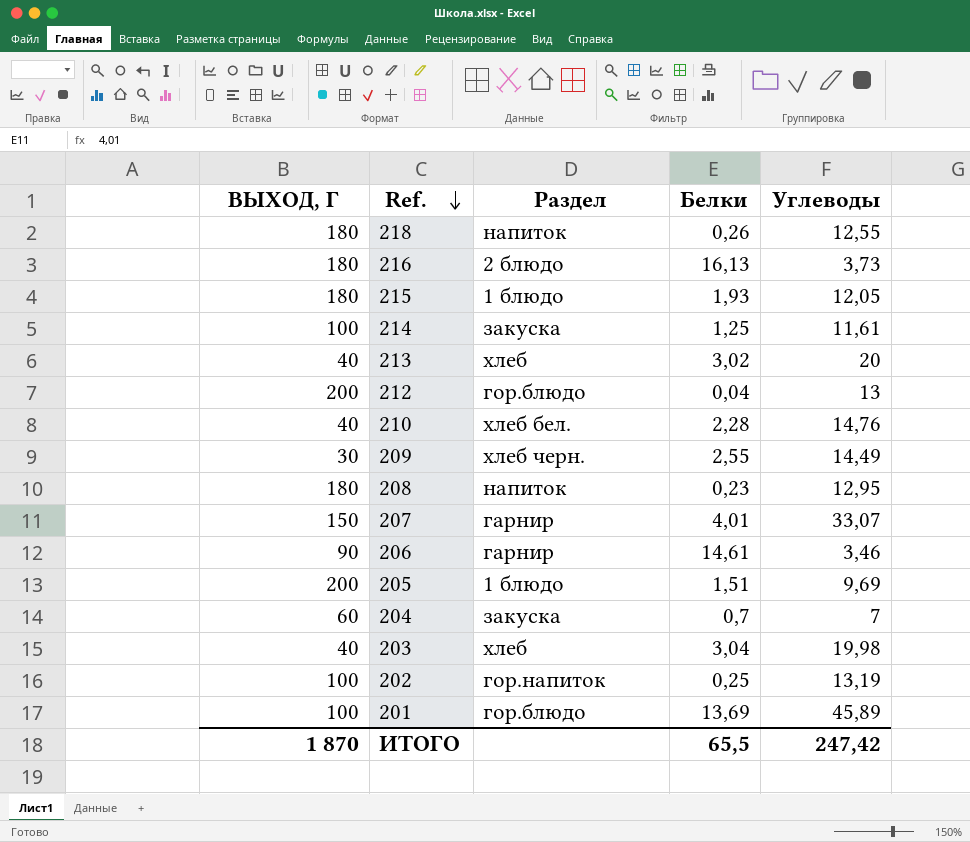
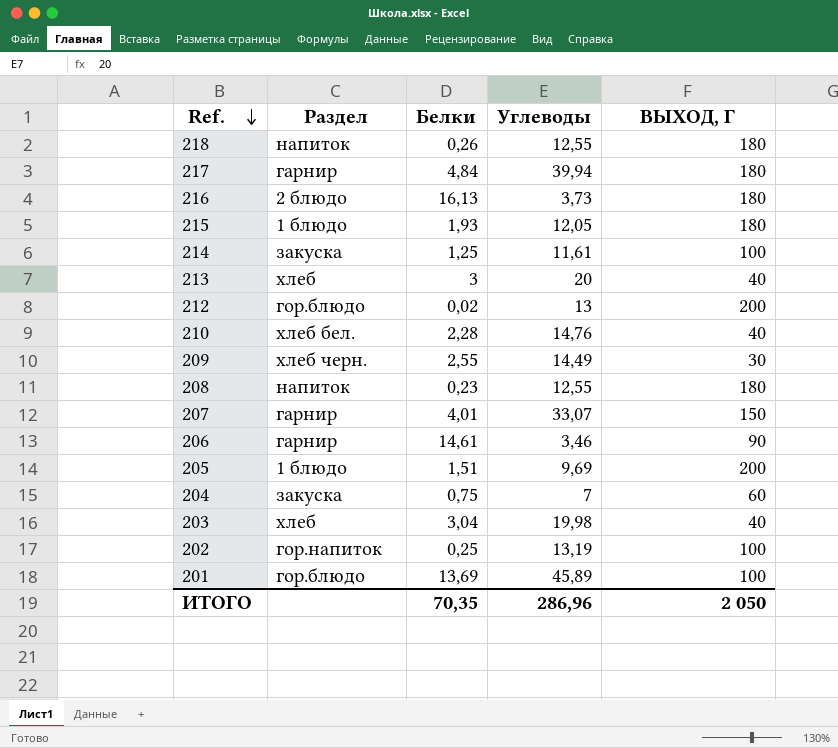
column ВЫХОД, Г | position: 1 -> 5
row 217: none -> гарнир | 4,84 | 39,94 | 180
213 | Белки: 3,02 -> 3
212 | Белки: 0,04 -> 0,02
208 | Углеводы: 12,95 -> 12,55
204 | Белки: 0,7 -> 0,75
ИТОГО | Белки: 65,5 -> 70,35
ИТОГО | Углеводы: 247,42 -> 286,96
ИТОГО | ВЫХОД, Г: 1 870 -> 2 050

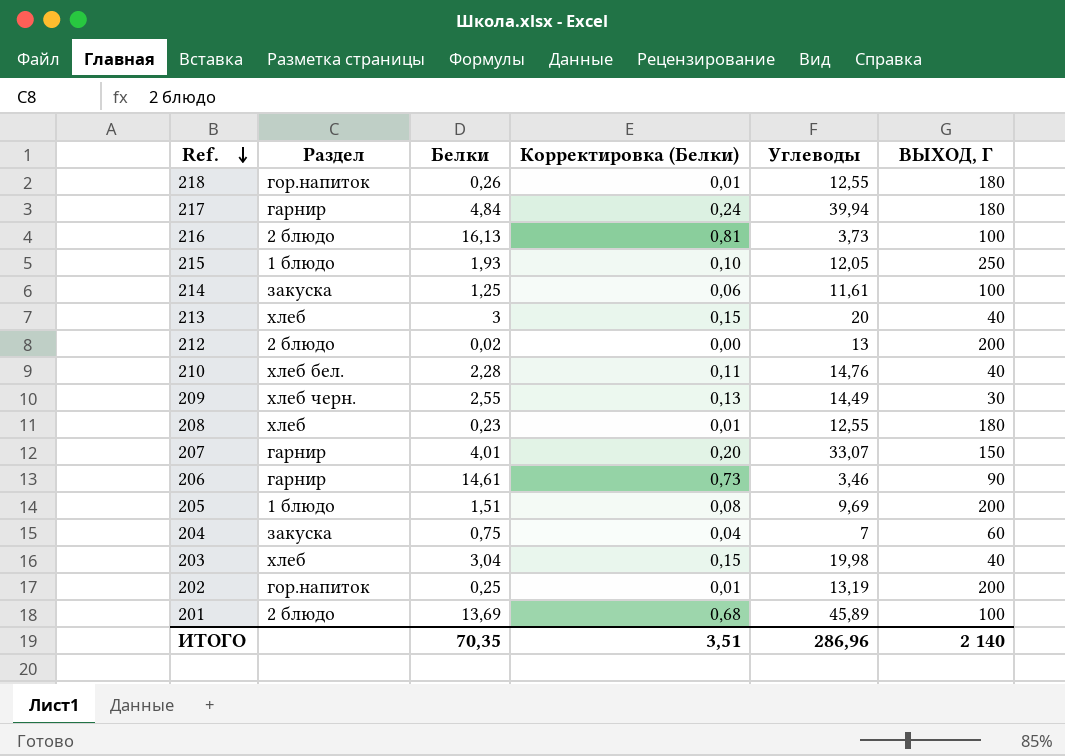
column Корректировка (Белки) | formula: none -> [Белки] * 0,05
218 | Раздел: напиток -> гор.напиток
216 | ВЫХОД, Г: 180 -> 100
215 | ВЫХОД, Г: 180 -> 250
212 | Раздел: гор.блюдо -> 2 блюдо
208 | Раздел: напиток -> хлеб
202 | ВЫХОД, Г: 100 -> 200
201 | Раздел: гор.блюдо -> 2 блюдо
ИТОГО | ВЫХОД, Г: 2 050 -> 2 140

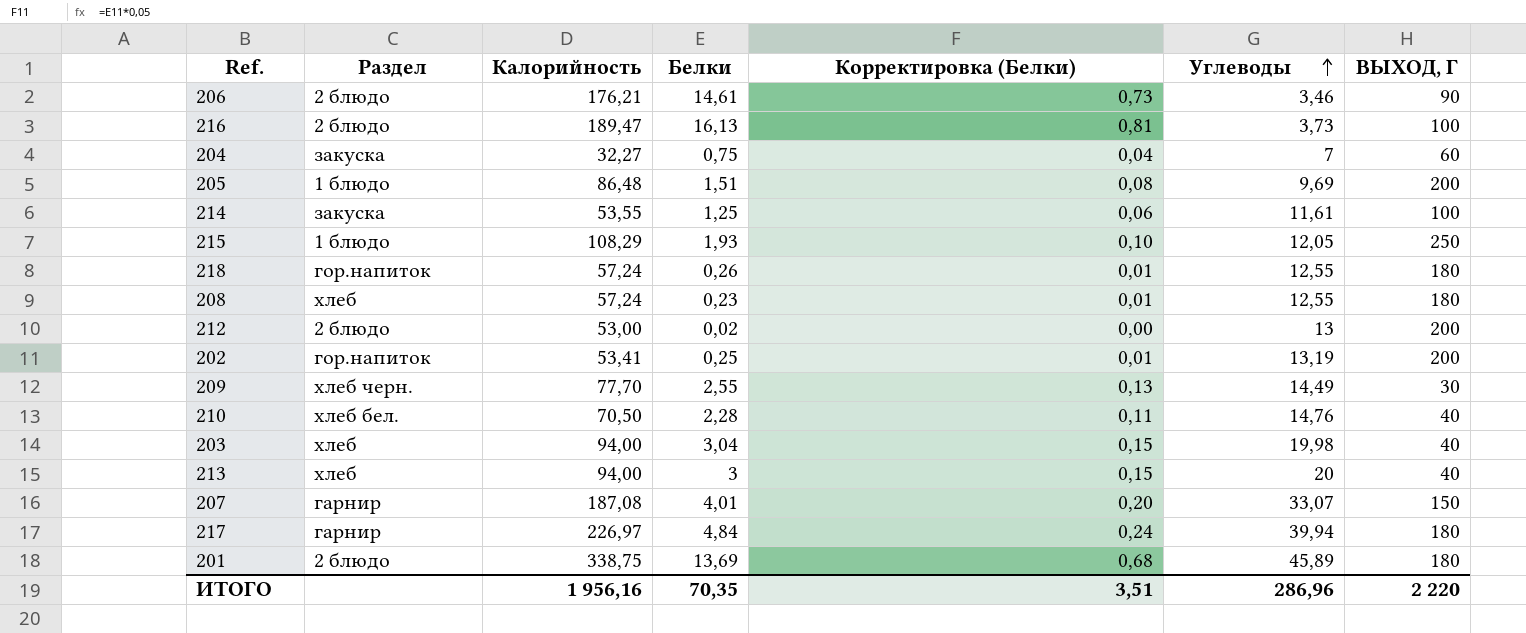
row order: Ref. descending -> Углеводы ascending
column Калорийность | position: none -> 3
206 | Раздел: гарнир -> 2 блюдо
201 | ВЫХОД, Г: 100 -> 180
ИТОГО | ВЫХОД, Г: 2 140 -> 2 220

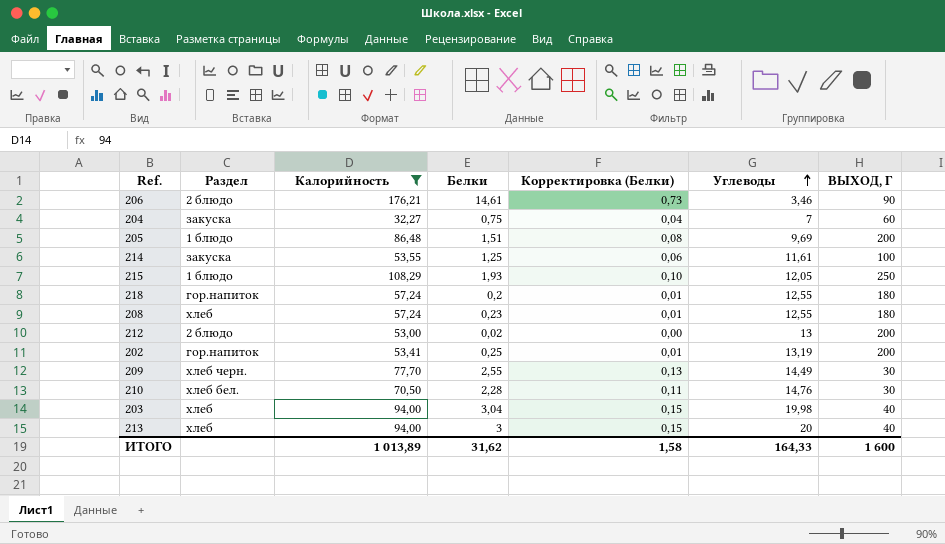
filter: none -> Калорийность <= 176,21
218 | Белки: 0,26 -> 0,2
210 | ВЫХОД, Г: 40 -> 30
ИТОГО | Калорийность: 1 956,16 -> 1 013,89
ИТОГО | Белки: 70,35 -> 31,62
ИТОГО | Корректировка (Белки): 3,51 -> 1,58
ИТОГО | Углеводы: 286,96 -> 164,33
ИТОГО | ВЫХОД, Г: 2 220 -> 1 600

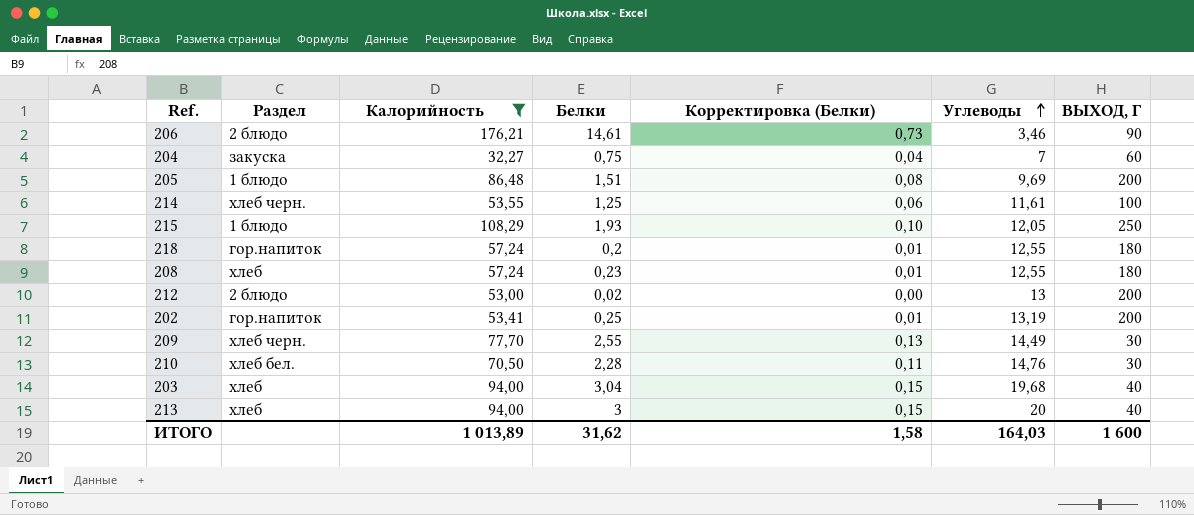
214 | Раздел: закуска -> хлеб черн.
203 | Углеводы: 19,98 -> 19,68
ИТОГО | Углеводы: 164,33 -> 164,03

